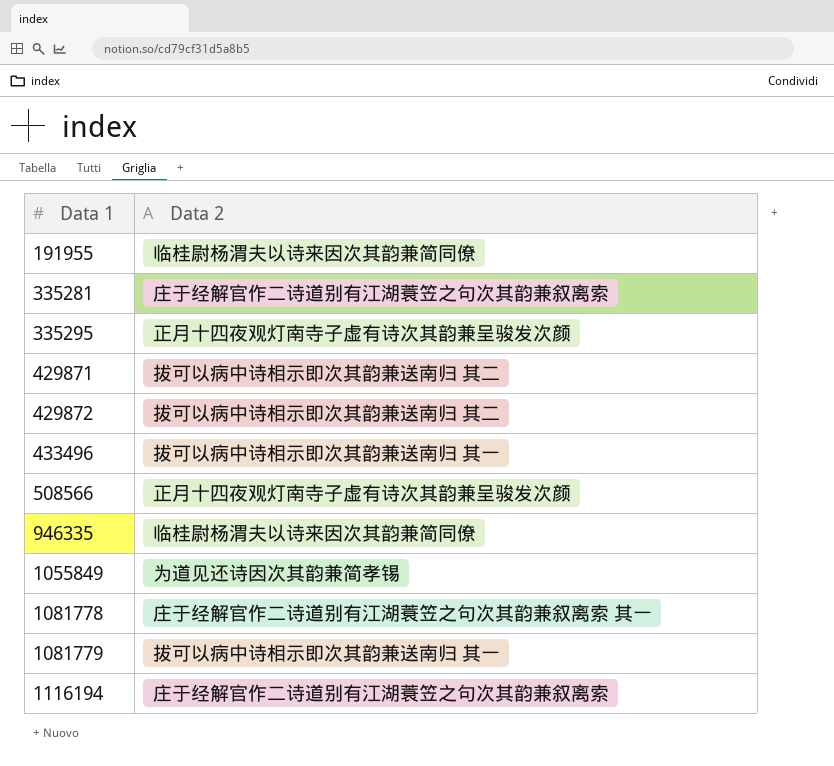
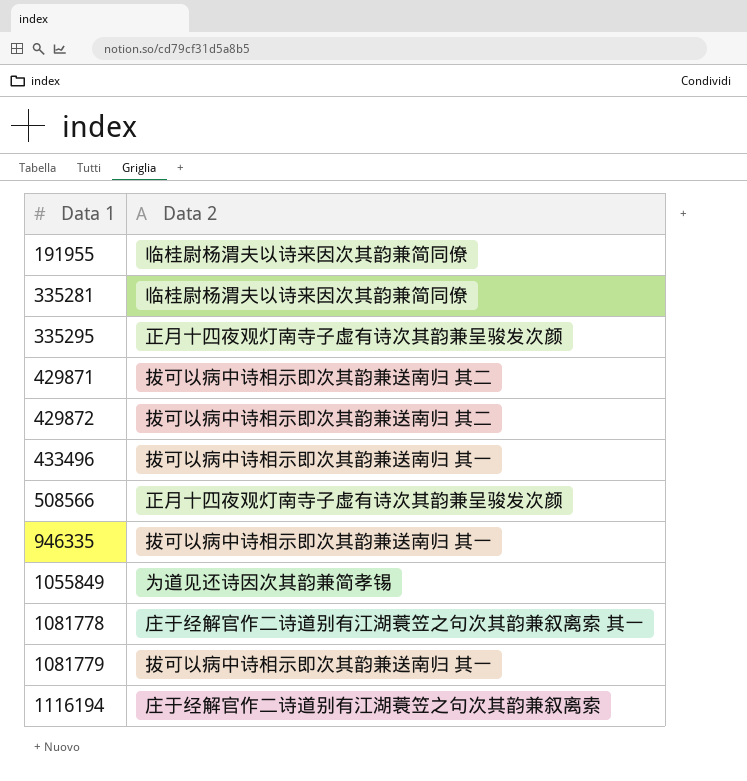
335281 | Data 2: 庄于经解官作二诗道别有江湖蓑笠之句次其韵兼叙离索 -> 临桂尉杨渭夫以诗来因次其韵兼简同僚
946335 | Data 2: 临桂尉杨渭夫以诗来因次其韵兼简同僚 -> 拔可以病中诗相示即次其韵兼送南归 其一

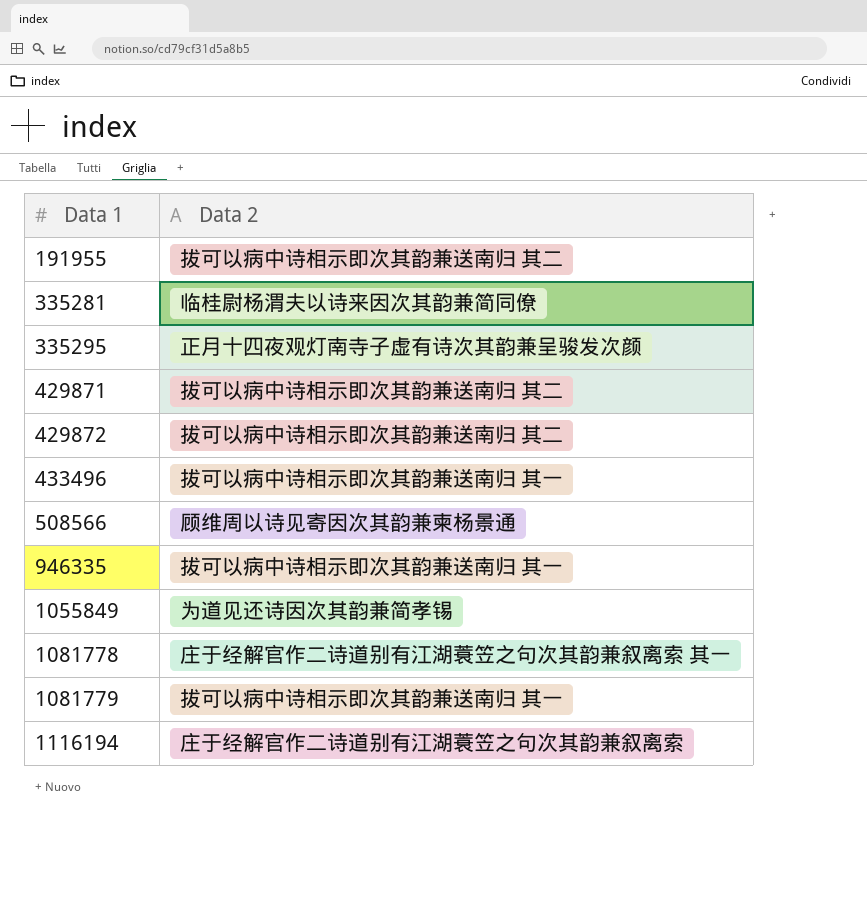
191955 | Data 2: 临桂尉杨渭夫以诗来因次其韵兼简同僚 -> 拔可以病中诗相示即次其韵兼送南归 其二
508566 | Data 2: 正月十四夜观灯南寺子虚有诗次其韵兼呈骏发次颜 -> 顾维周以诗见寄因次其韵兼柬杨景通

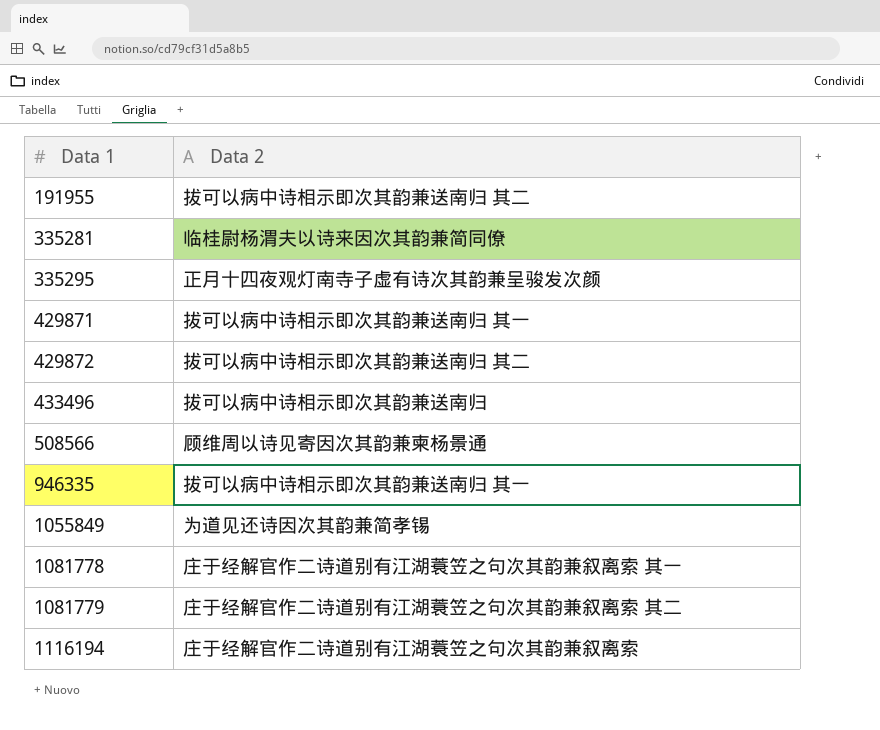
429871 | Data 2: 拔可以病中诗相示即次其韵兼送南归 其二 -> 拔可以病中诗相示即次其韵兼送南归 其一
433496 | Data 2: 拔可以病中诗相示即次其韵兼送南归 其一 -> 拔可以病中诗相示即次其韵兼送南归
1081779 | Data 2: 拔可以病中诗相示即次其韵兼送南归 其一 -> 庄于经解官作二诗道别有江湖蓑笠之句次其韵兼叙离索 其二

